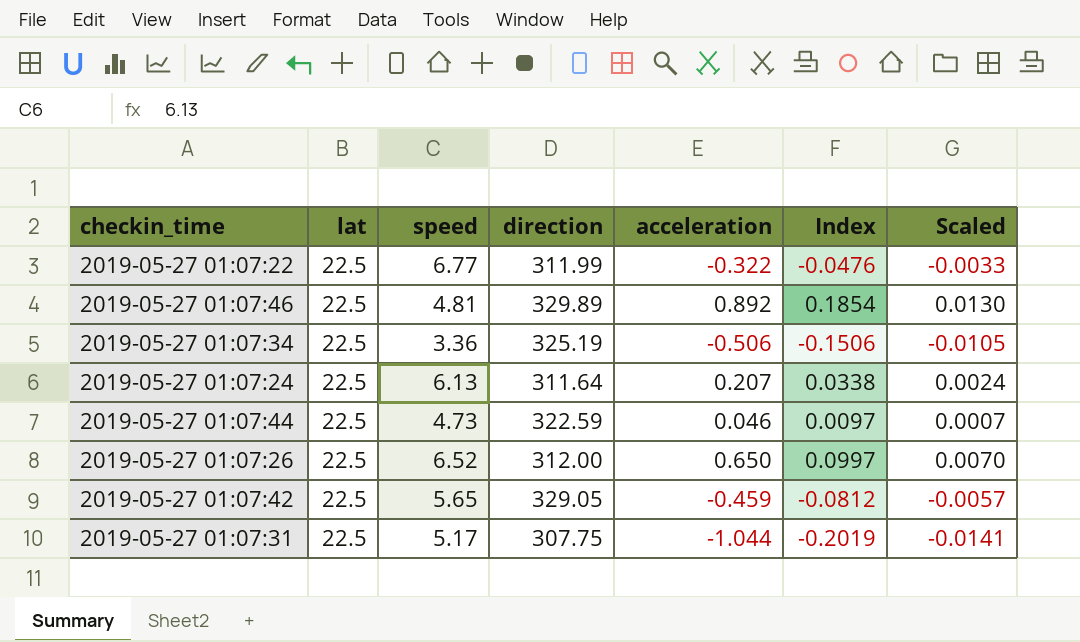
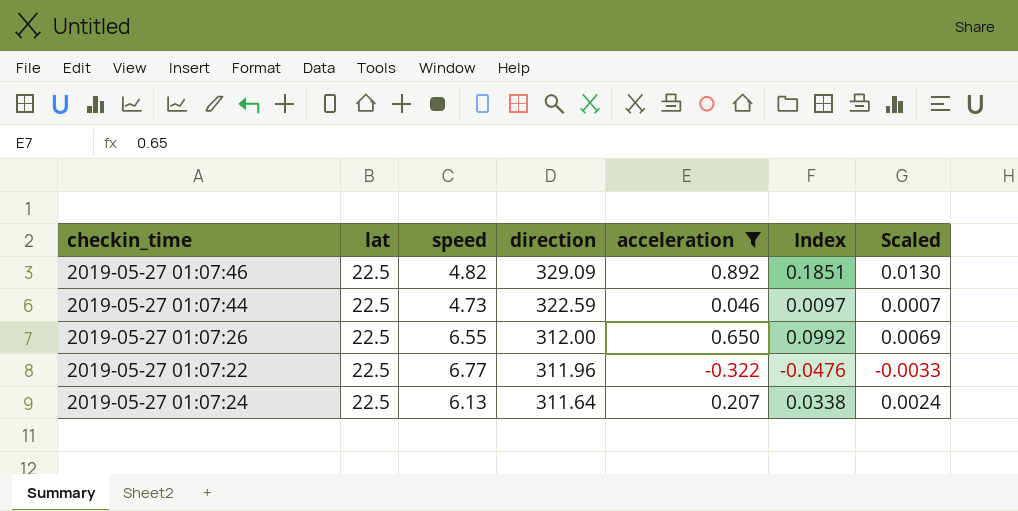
filter: none -> acceleration >= -0.322
row order: none -> direction descending
2019-05-27 01:07:46 | speed: 4.81 -> 4.82
2019-05-27 01:07:46 | direction: 329.89 -> 329.09
2019-05-27 01:07:46 | Index: 0.1854 -> 0.1851
2019-05-27 01:07:26 | speed: 6.52 -> 6.55
2019-05-27 01:07:26 | Index: 0.0997 -> 0.0992
2019-05-27 01:07:26 | Scaled: 0.0070 -> 0.0069
2019-05-27 01:07:22 | direction: 311.99 -> 311.96

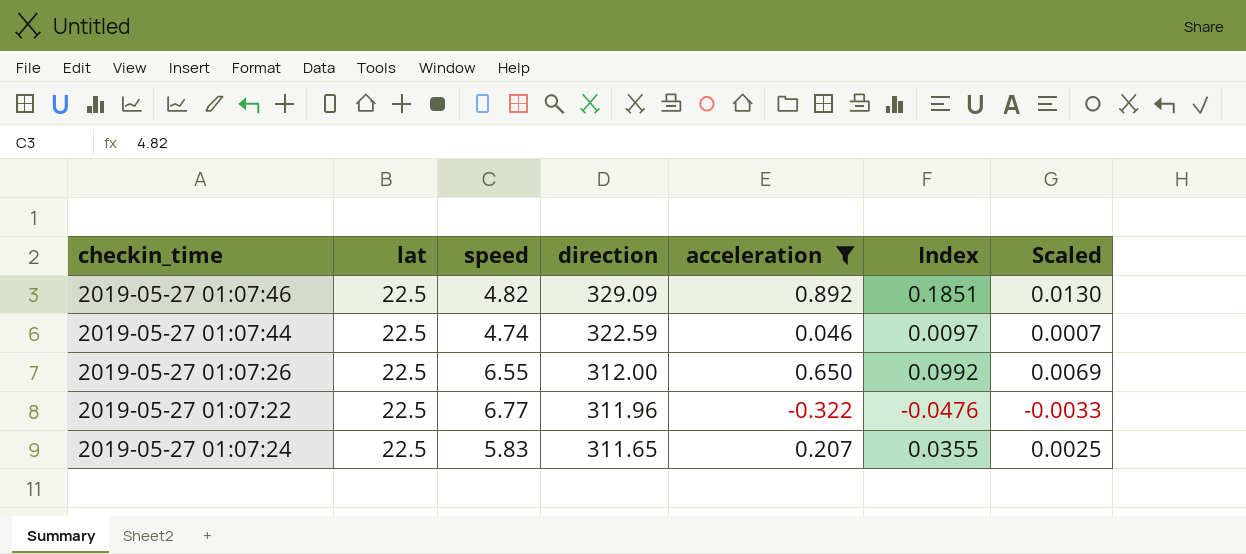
2019-05-27 01:07:44 | speed: 4.73 -> 4.74
2019-05-27 01:07:24 | speed: 6.13 -> 5.83
2019-05-27 01:07:24 | direction: 311.64 -> 311.65
2019-05-27 01:07:24 | Index: 0.0338 -> 0.0355
2019-05-27 01:07:24 | Scaled: 0.0024 -> 0.0025

